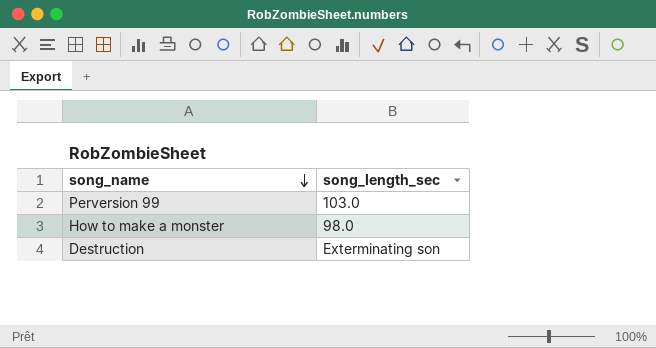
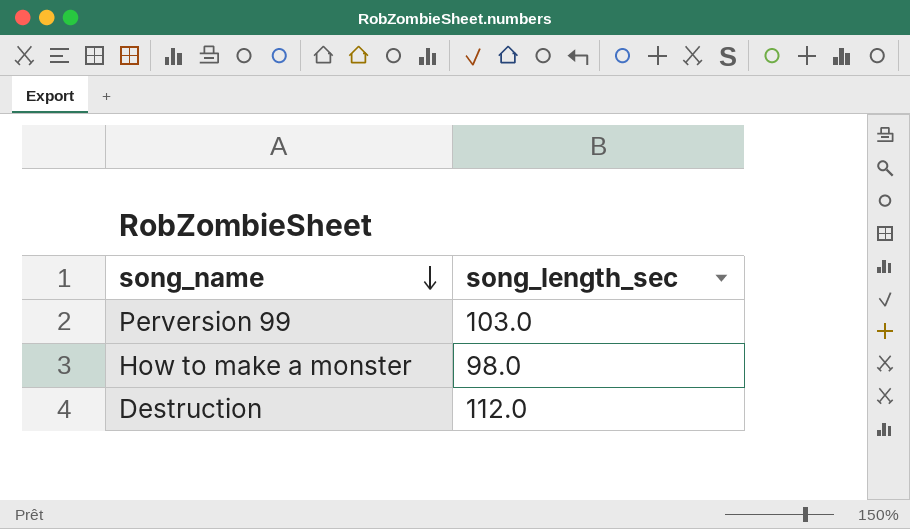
Destruction | song_length_sec: Exterminating son -> 112.0

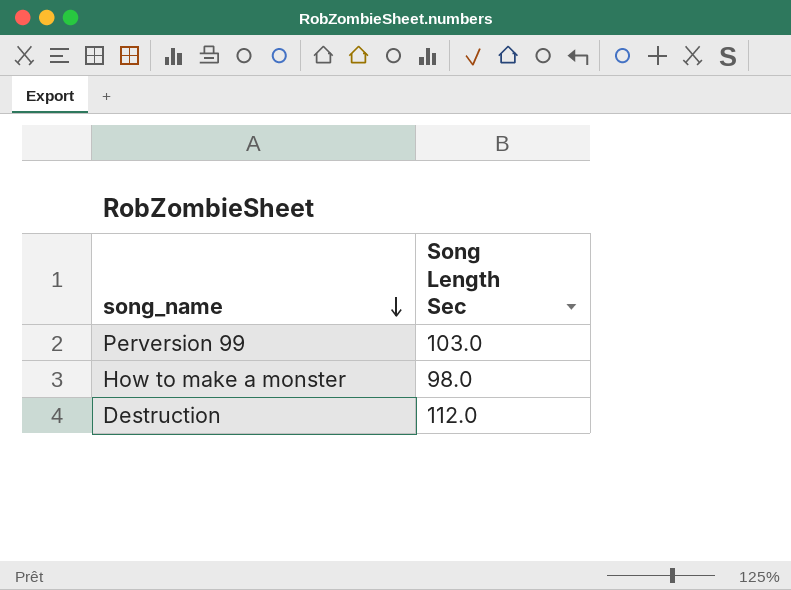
column name: song_length_sec -> Song Length Sec

